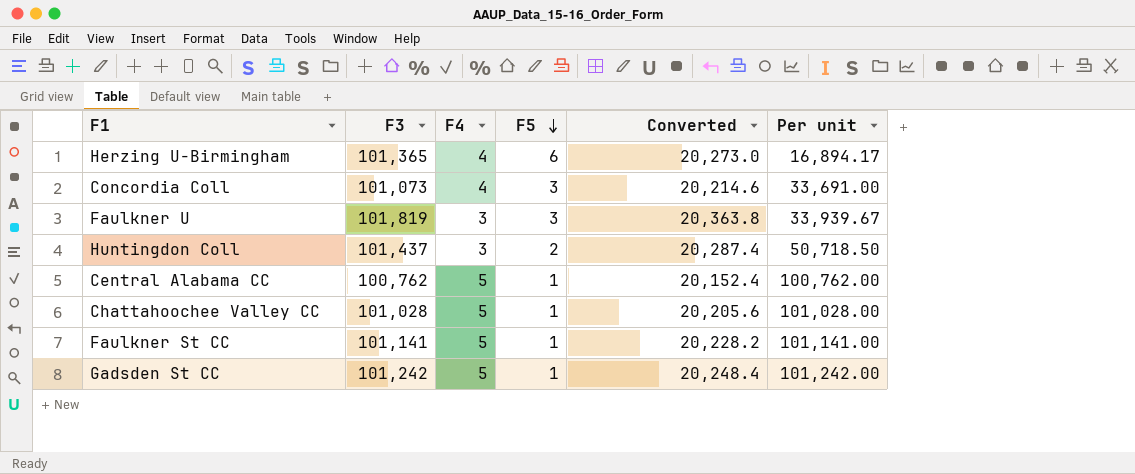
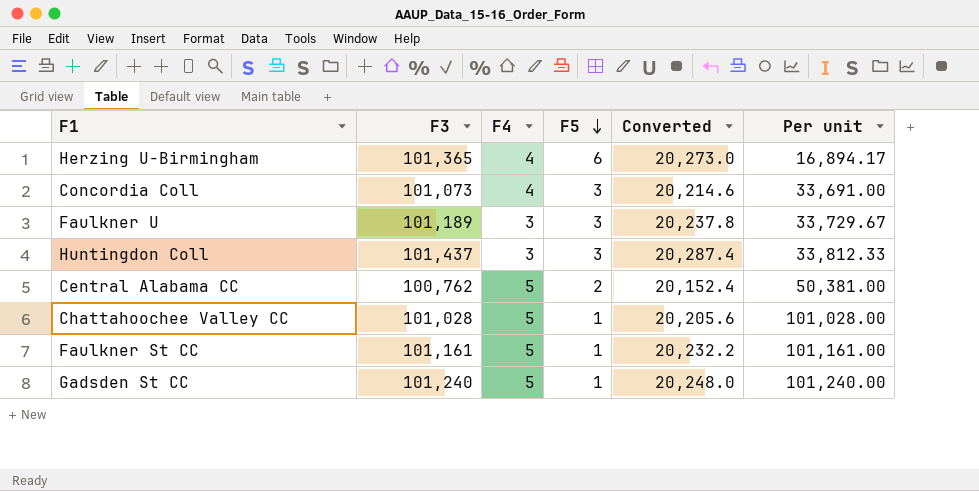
Faulkner U | F3: 101,819 -> 101,189
Faulkner U | Converted: 20,363.8 -> 20,237.8
Faulkner U | Per unit: 33,939.67 -> 33,729.67
Huntingdon Coll | F5: 2 -> 3
Huntingdon Coll | Per unit: 50,718.50 -> 33,812.33
Central Alabama CC | F5: 1 -> 2
Central Alabama CC | Per unit: 100,762.00 -> 50,381.00
Faulkner St CC | F3: 101,141 -> 101,161
Faulkner St CC | Converted: 20,228.2 -> 20,232.2
Faulkner St CC | Per unit: 101,141.00 -> 101,161.00
Gadsden St CC | F3: 101,242 -> 101,240
Gadsden St CC | Converted: 20,248.4 -> 20,248.0
Gadsden St CC | Per unit: 101,242.00 -> 101,240.00

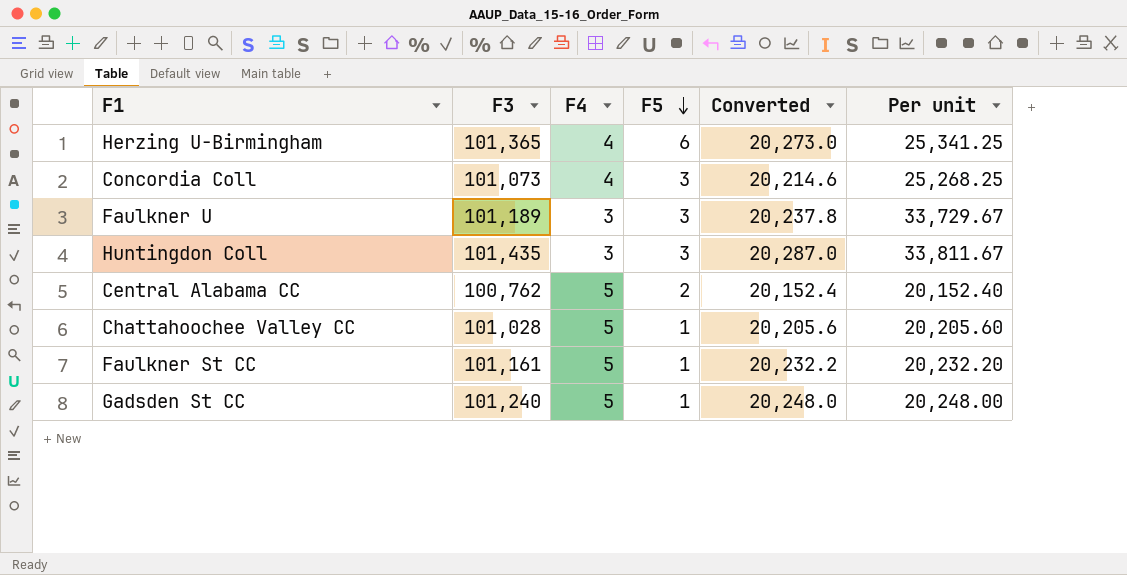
column Per unit | formula: [F3] / [F5] -> [F3] / [F4]
Huntingdon Coll | F3: 101,437 -> 101,435
Huntingdon Coll | Converted: 20,287.4 -> 20,287.0

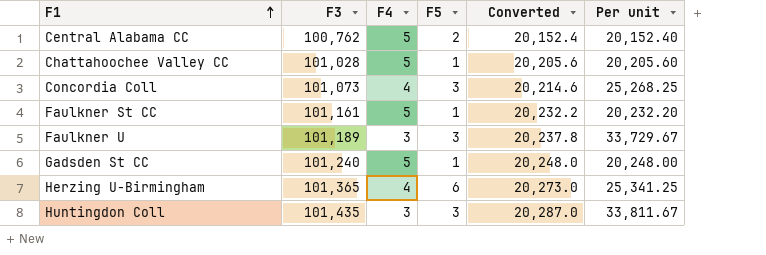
row order: F5 descending -> F1 ascending

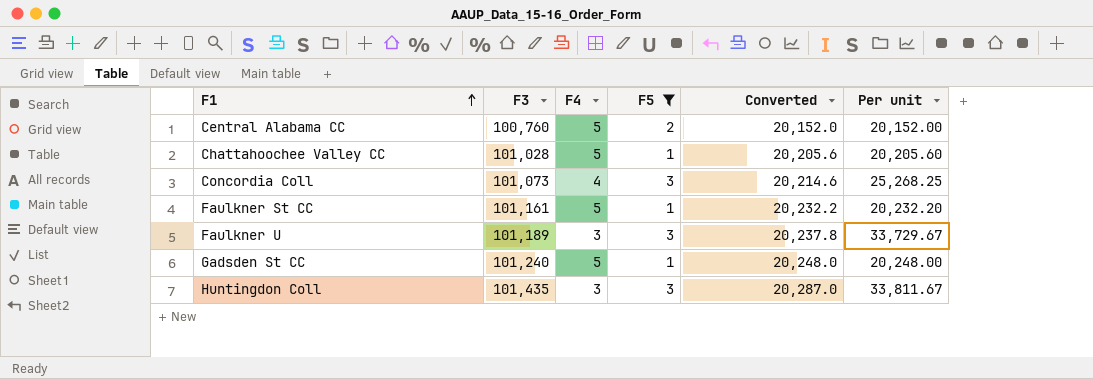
filter: none -> F5 != 6
Central Alabama CC | F3: 100,762 -> 100,760
Central Alabama CC | Converted: 20,152.4 -> 20,152.0
Central Alabama CC | Per unit: 20,152.40 -> 20,152.00

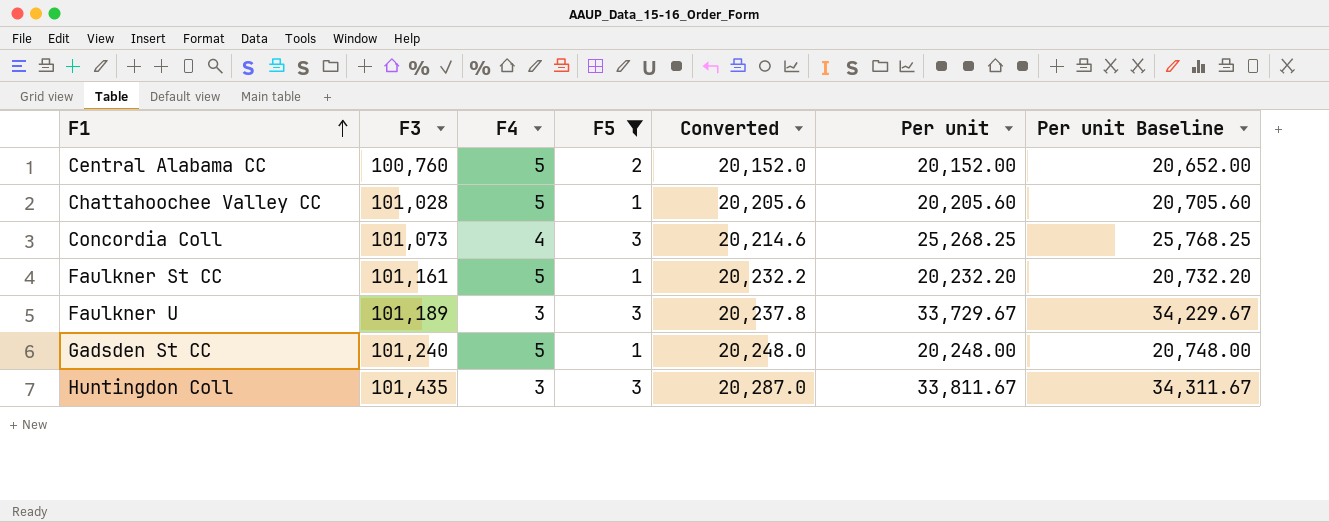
column Per unit Baseline | formula: none -> [Per unit] + 500

